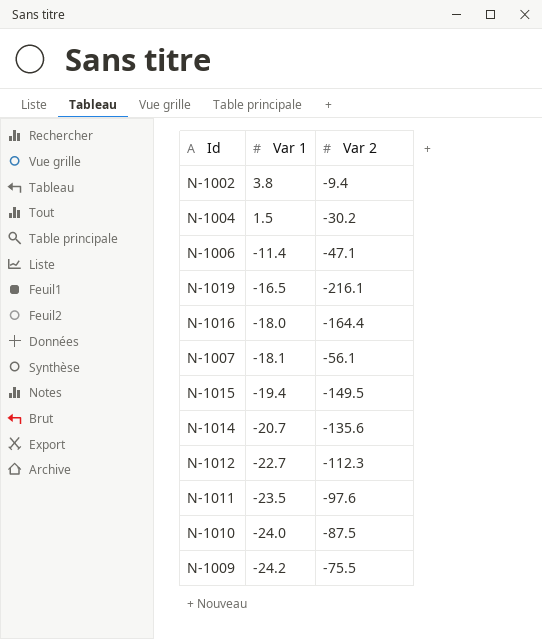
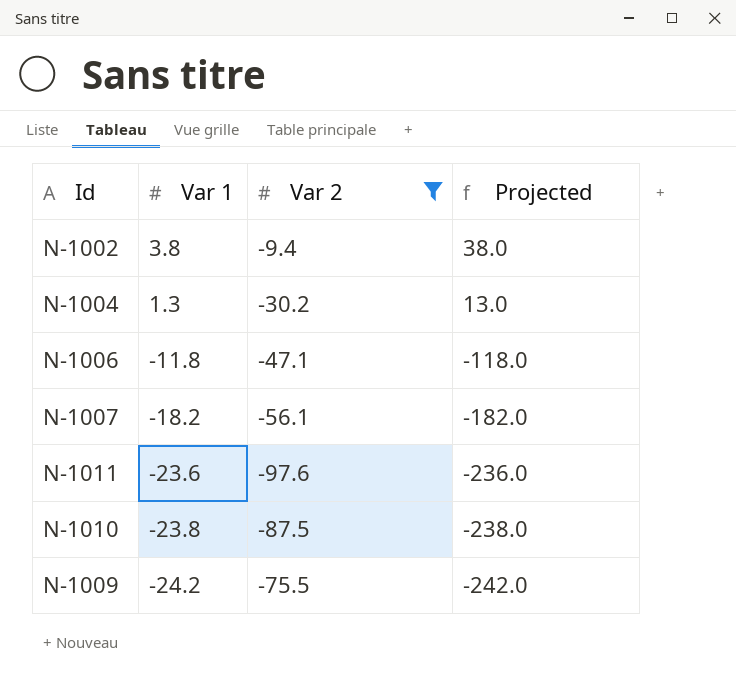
filter: none -> Var 2 >= -97.6
column Projected | formula: none -> [Var 1] * 10
N-1004 | Var 1: 1.5 -> 1.3
N-1006 | Var 1: -11.4 -> -11.8
N-1007 | Var 1: -18.1 -> -18.2
N-1011 | Var 1: -23.5 -> -23.6
N-1010 | Var 1: -24.0 -> -23.8

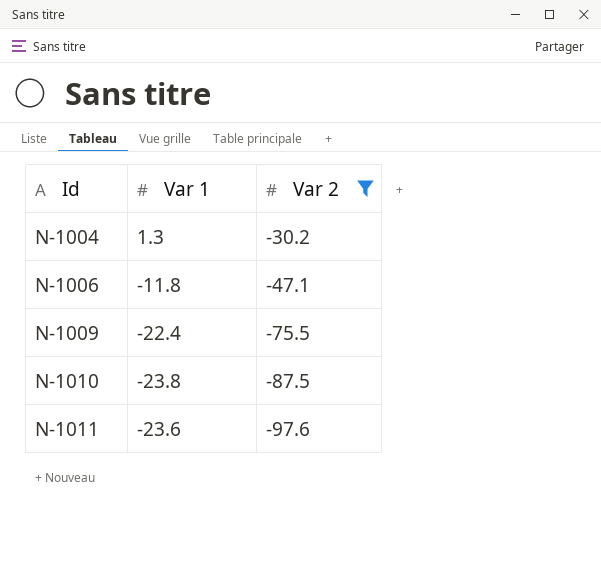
row order: Var 1 descending -> Id ascending
column Projected | formula: [Var 1] * 10 -> none
row N-1002: 3.8 | -9.4 | 38.0 -> none
row N-1007: -18.2 | -56.1 | -182.0 -> none
N-1009 | Var 1: -24.2 -> -22.4

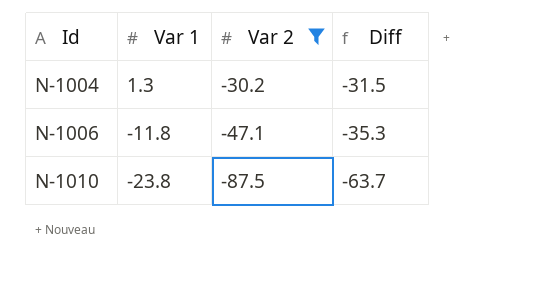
column Diff | formula: none -> [Var 2] - [Var 1]
row N-1009: -22.4 | -75.5 -> none
row N-1011: -23.6 | -97.6 -> none

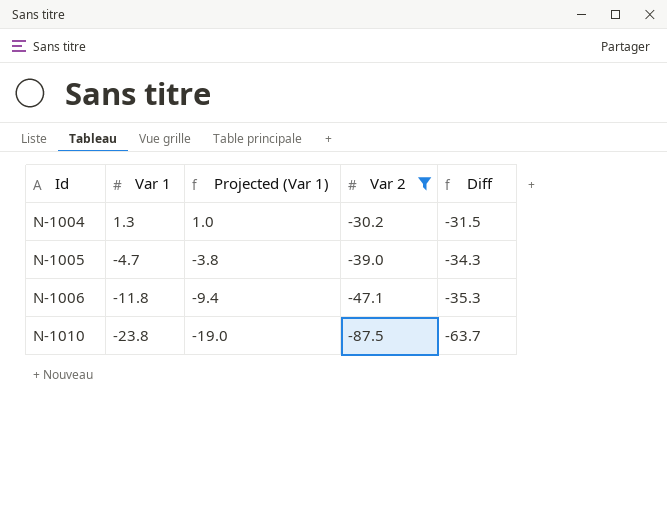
column Projected (Var 1) | formula: none -> [Var 1] * 0.8
row N-1005: none -> -4.7 | -3.8 | -39.0 | -34.3

